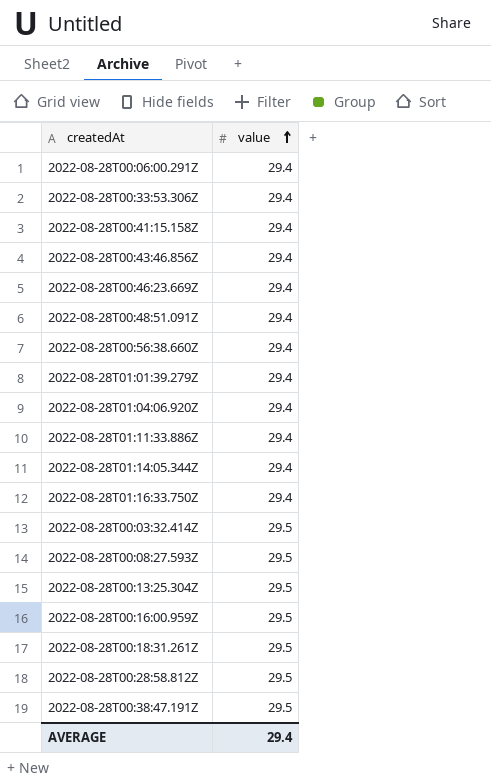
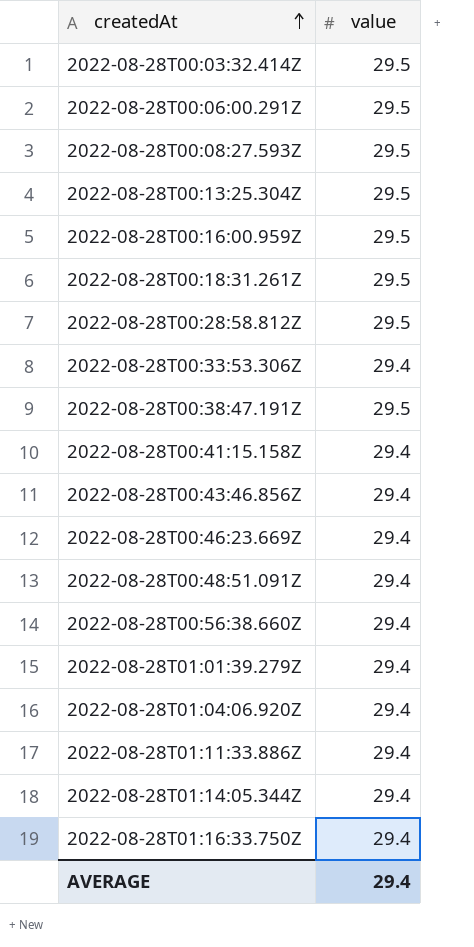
row order: value ascending -> createdAt ascending
2022-08-28T00:06:00.291Z | value: 29.4 -> 29.5

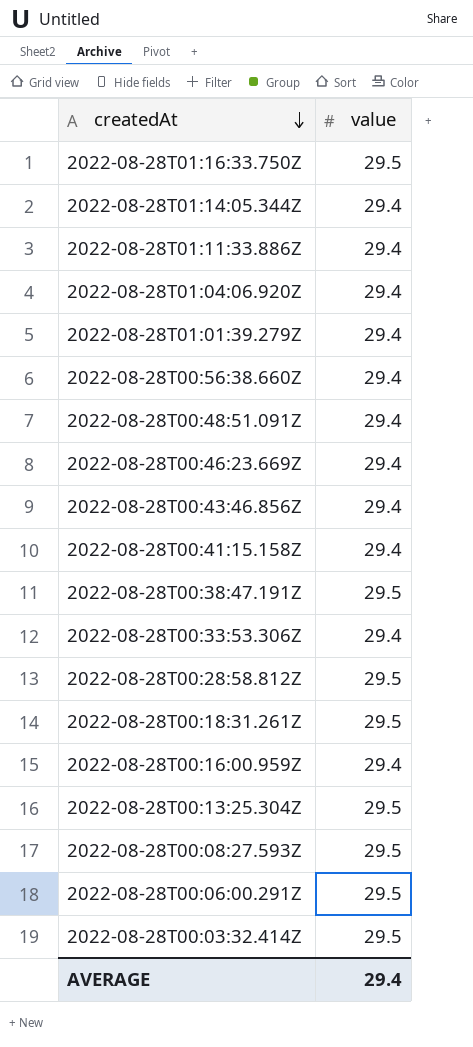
row order: createdAt ascending -> createdAt descending
2022-08-28T01:16:33.750Z | value: 29.4 -> 29.5
2022-08-28T00:16:00.959Z | value: 29.5 -> 29.4

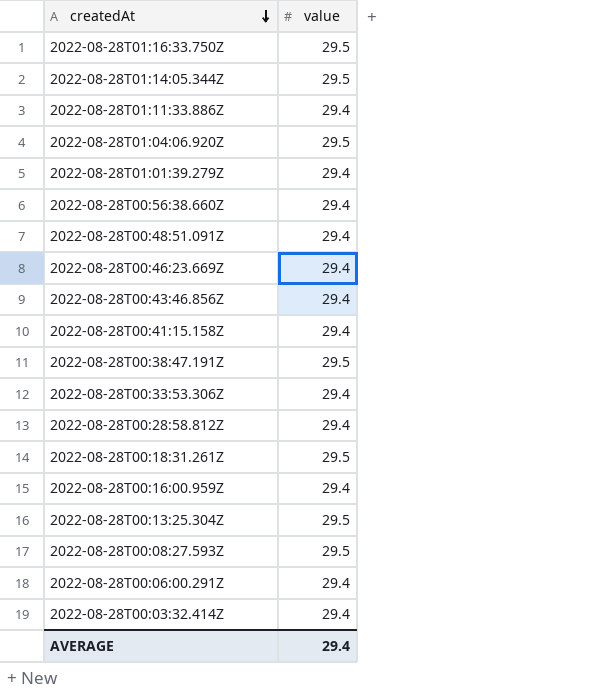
2022-08-28T01:14:05.344Z | value: 29.4 -> 29.5
2022-08-28T01:04:06.920Z | value: 29.4 -> 29.5
2022-08-28T00:28:58.812Z | value: 29.5 -> 29.4
2022-08-28T00:06:00.291Z | value: 29.5 -> 29.4
2022-08-28T00:03:32.414Z | value: 29.5 -> 29.4

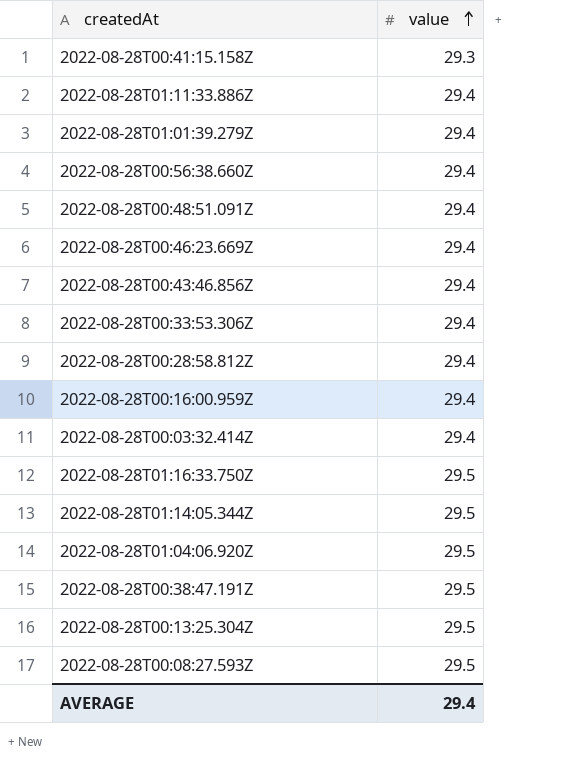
row order: createdAt descending -> value ascending
row 2022-08-28T00:18:31.261Z: 29.5 -> none
row 2022-08-28T00:06:00.291Z: 29.4 -> none
2022-08-28T00:41:15.158Z | value: 29.4 -> 29.3

